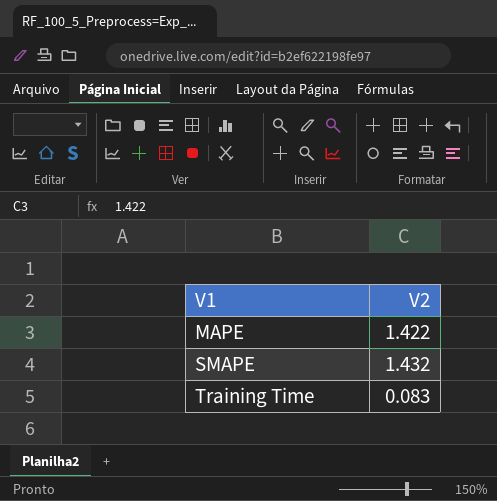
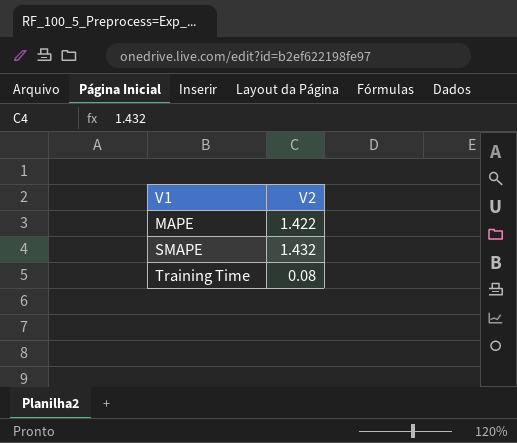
Training Time | V2: 0.083 -> 0.08

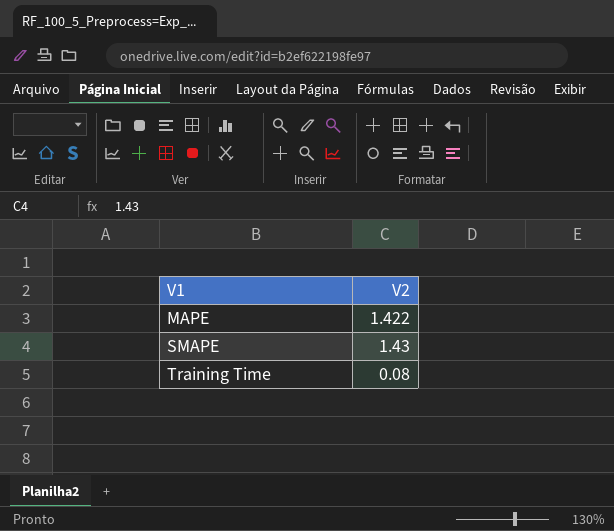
SMAPE | V2: 1.432 -> 1.43

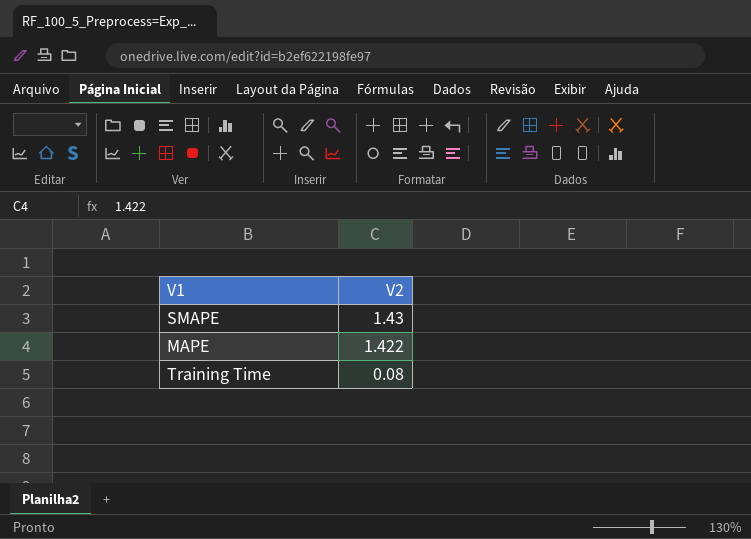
row order: V1 ascending -> V2 descending

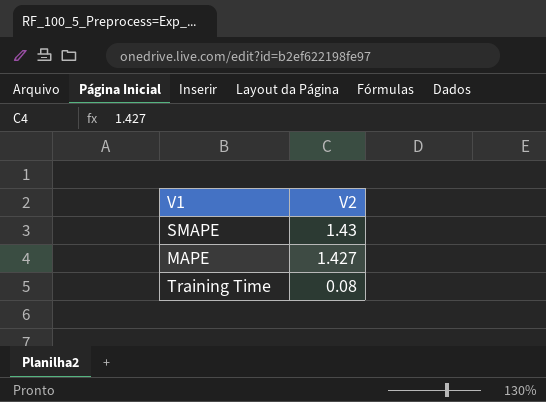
MAPE | V2: 1.422 -> 1.427

